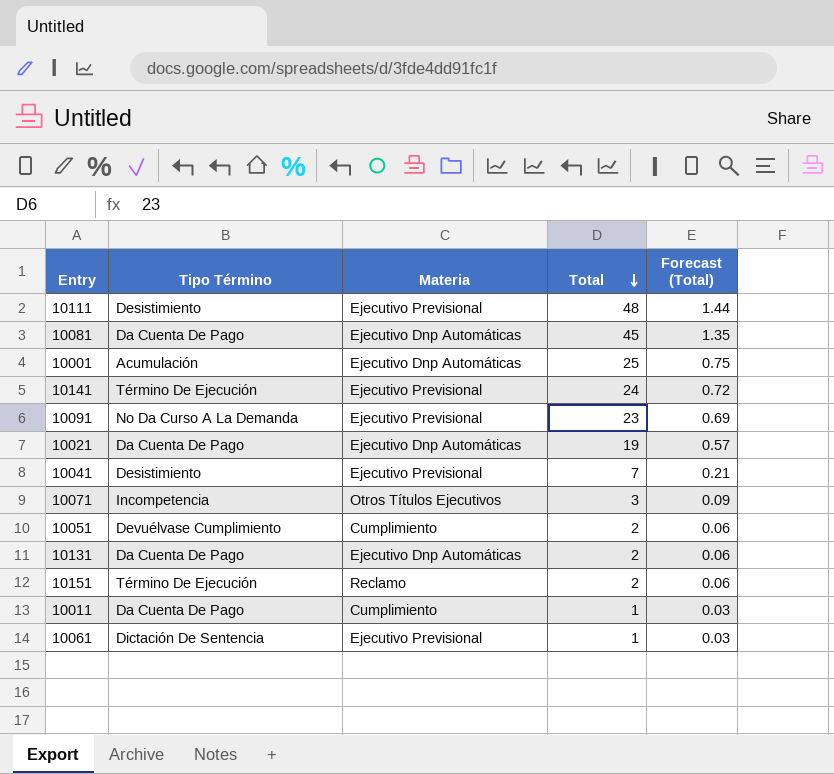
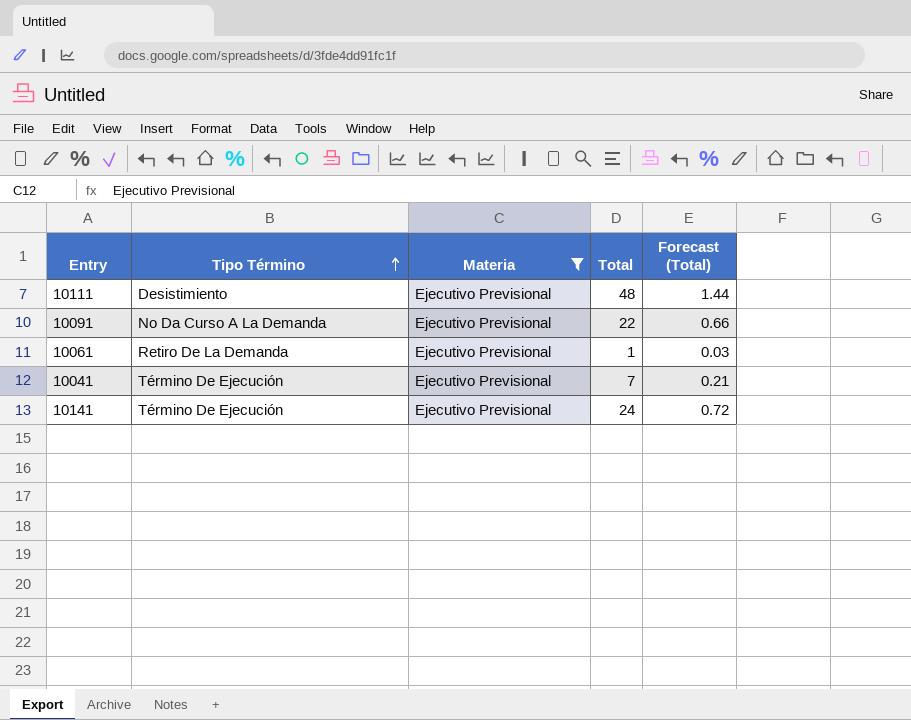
filter: none -> Materia = Ejecutivo Previsional
row order: Total descending -> Tipo Término ascending
10091 | Total: 23 -> 22
10091 | Forecast (Total): 0.69 -> 0.66
10061 | Tipo Término: Dictación De Sentencia -> Retiro De La Demanda
10041 | Tipo Término: Desistimiento -> Término De Ejecución

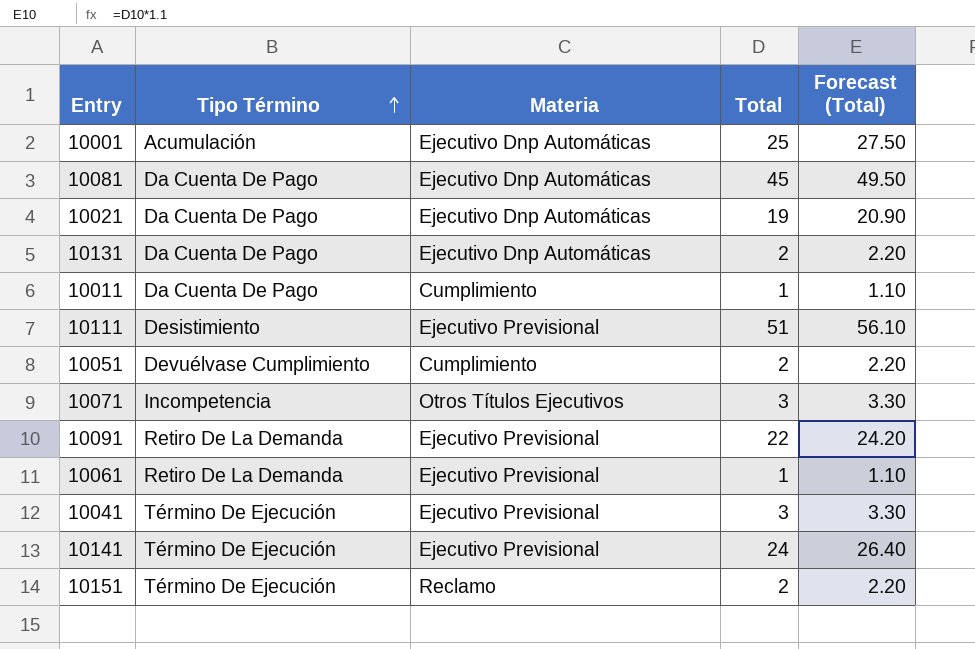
filter: Materia = Ejecutivo Previsional -> none
column Forecast (Total) | formula: [Total] * 0.03 -> [Total] * 1.1
10111 | Total: 48 -> 51
10091 | Tipo Término: No Da Curso A La Demanda -> Retiro De La Demanda
10041 | Total: 7 -> 3

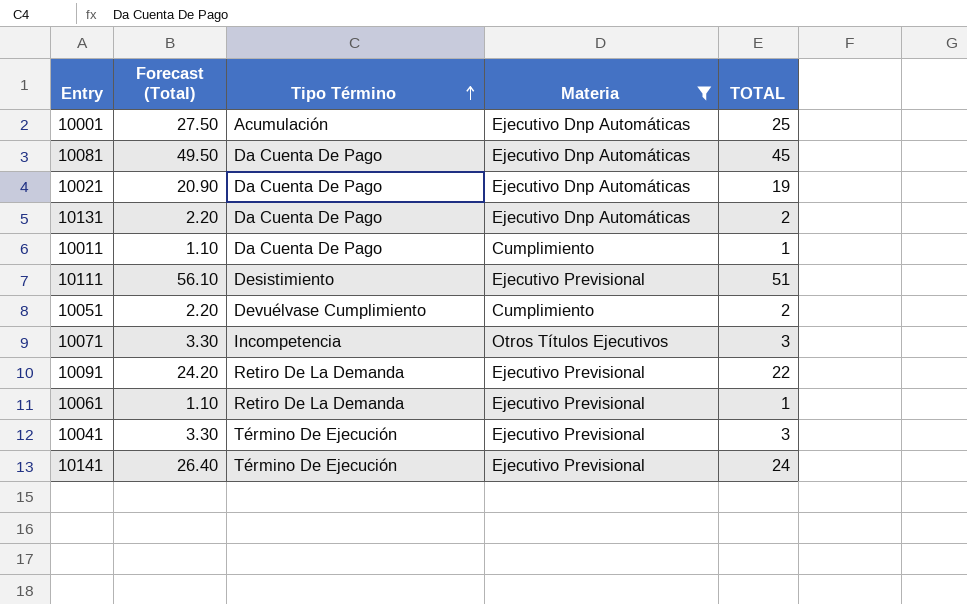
filter: none -> Materia != Reclamo
column Forecast (Total) | position: 5 -> 2
column name: Total -> TOTAL

